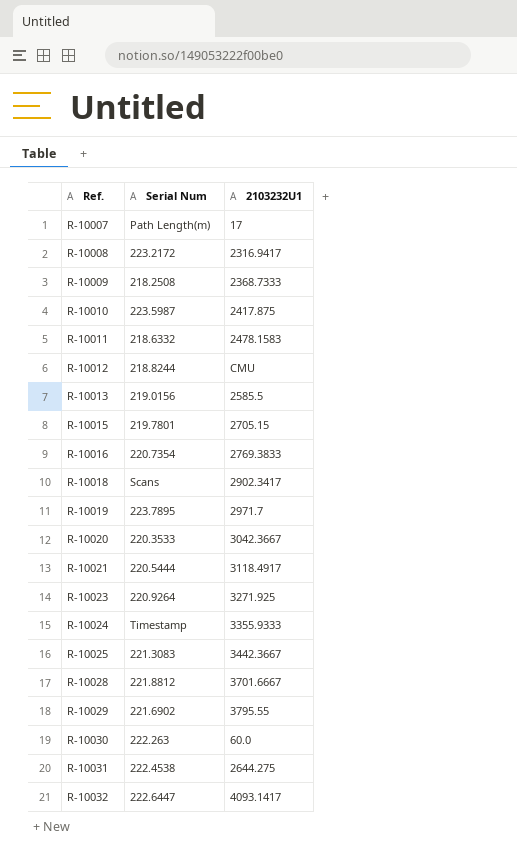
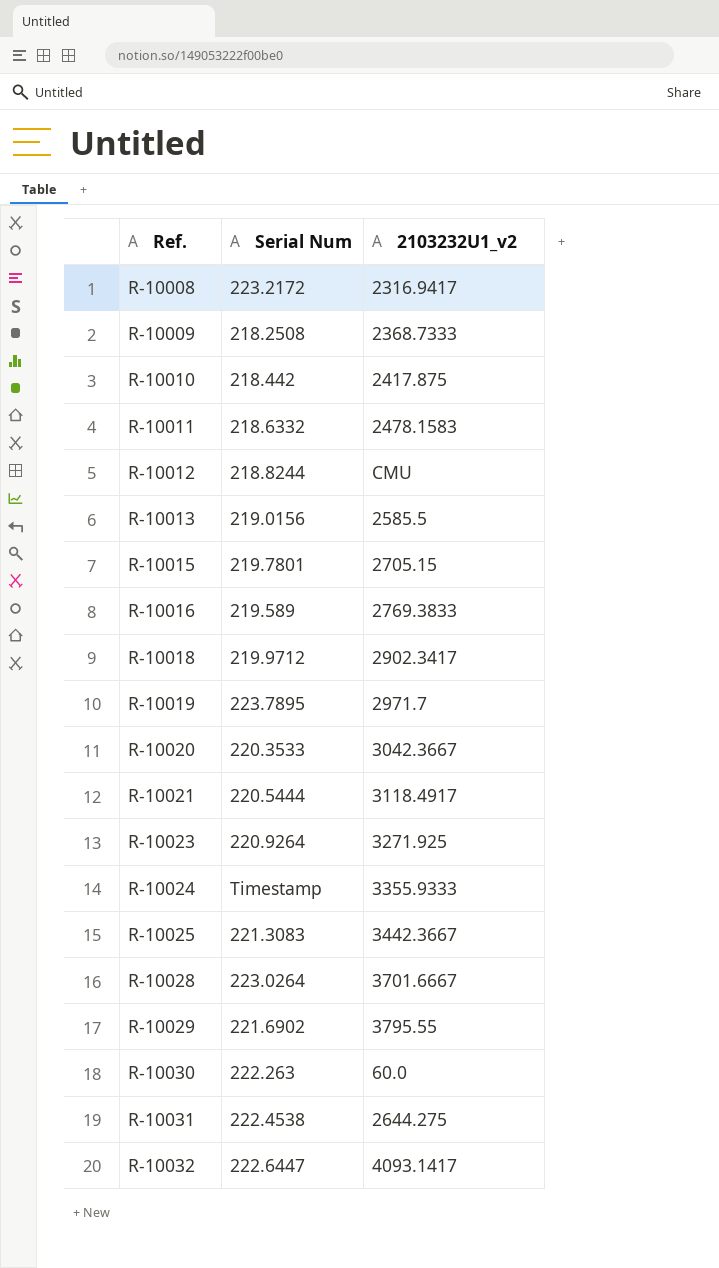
column name: 2103232U1 -> 2103232U1_v2
row R-10007: Path Length(m) | 17 -> none
R-10010 | Serial Num: 223.5987 -> 218.442
R-10016 | Serial Num: 220.7354 -> 219.589
R-10018 | Serial Num: Scans -> 219.9712
R-10028 | Serial Num: 221.8812 -> 223.0264

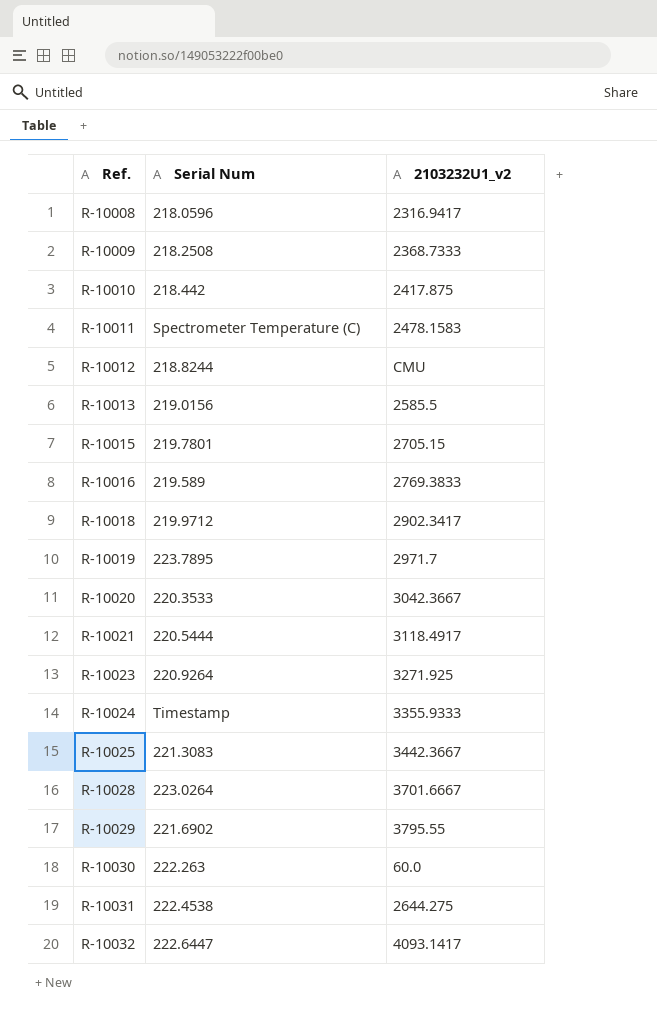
R-10008 | Serial Num: 223.2172 -> 218.0596
R-10011 | Serial Num: 218.6332 -> Spectrometer Temperature (C)

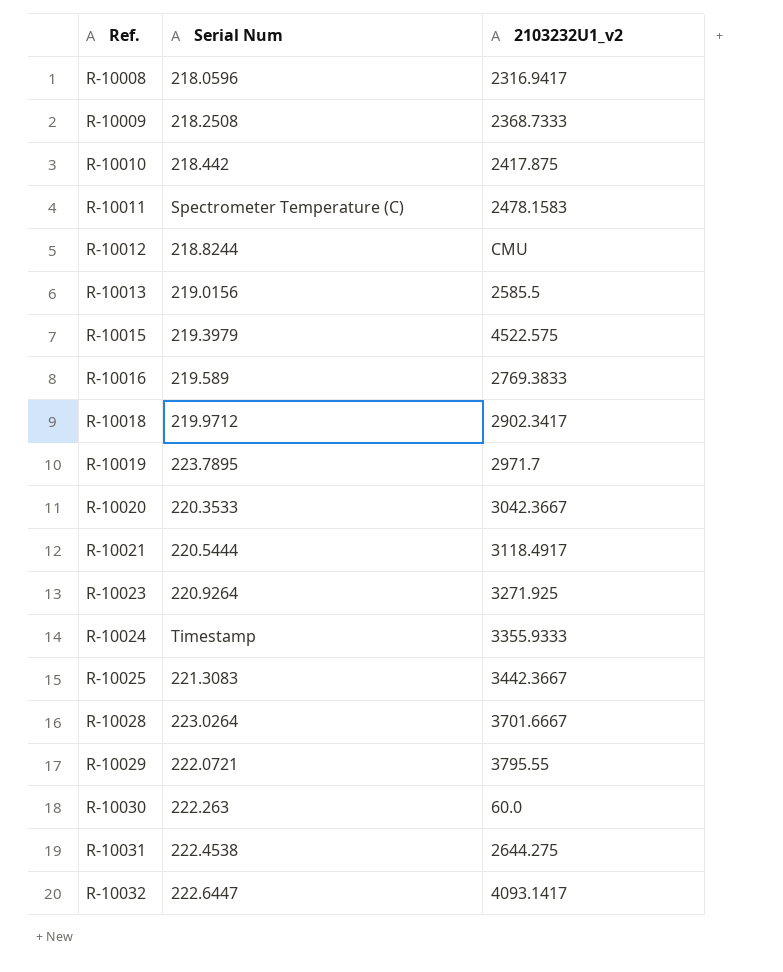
R-10015 | Serial Num: 219.7801 -> 219.3979
R-10015 | 2103232U1_v2: 2705.15 -> 4522.575
R-10029 | Serial Num: 221.6902 -> 222.0721

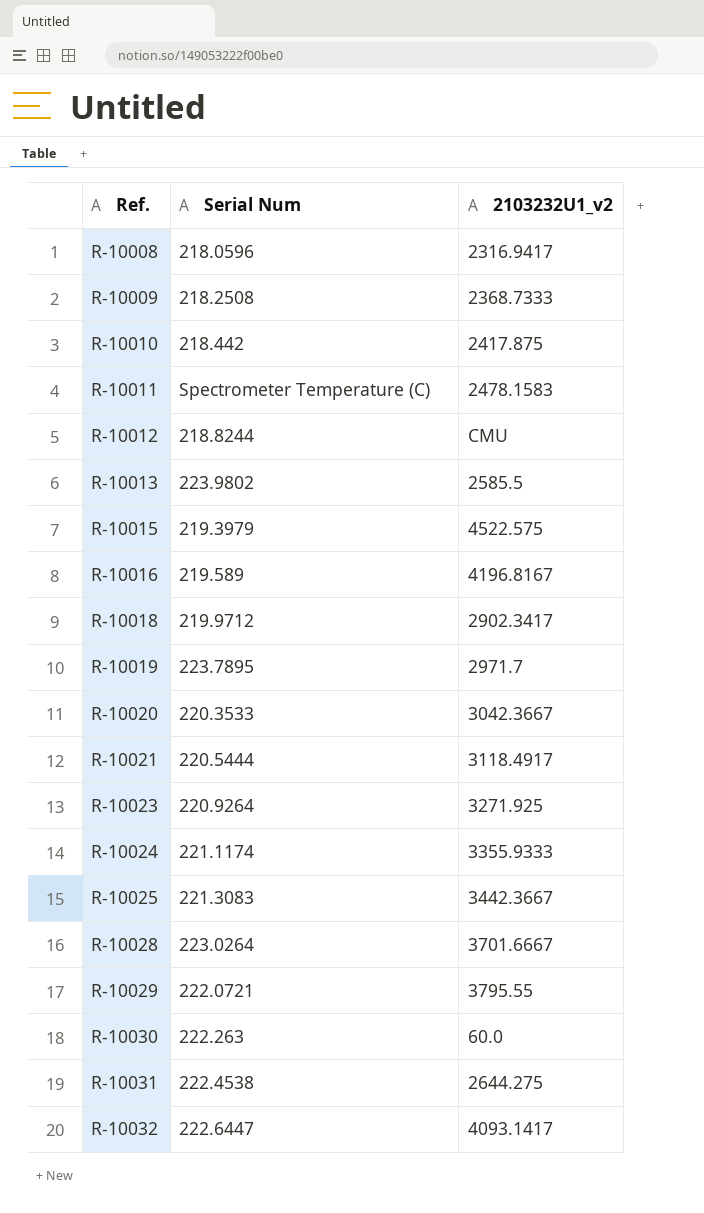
R-10013 | Serial Num: 219.0156 -> 223.9802
R-10016 | 2103232U1_v2: 2769.3833 -> 4196.8167
R-10024 | Serial Num: Timestamp -> 221.1174

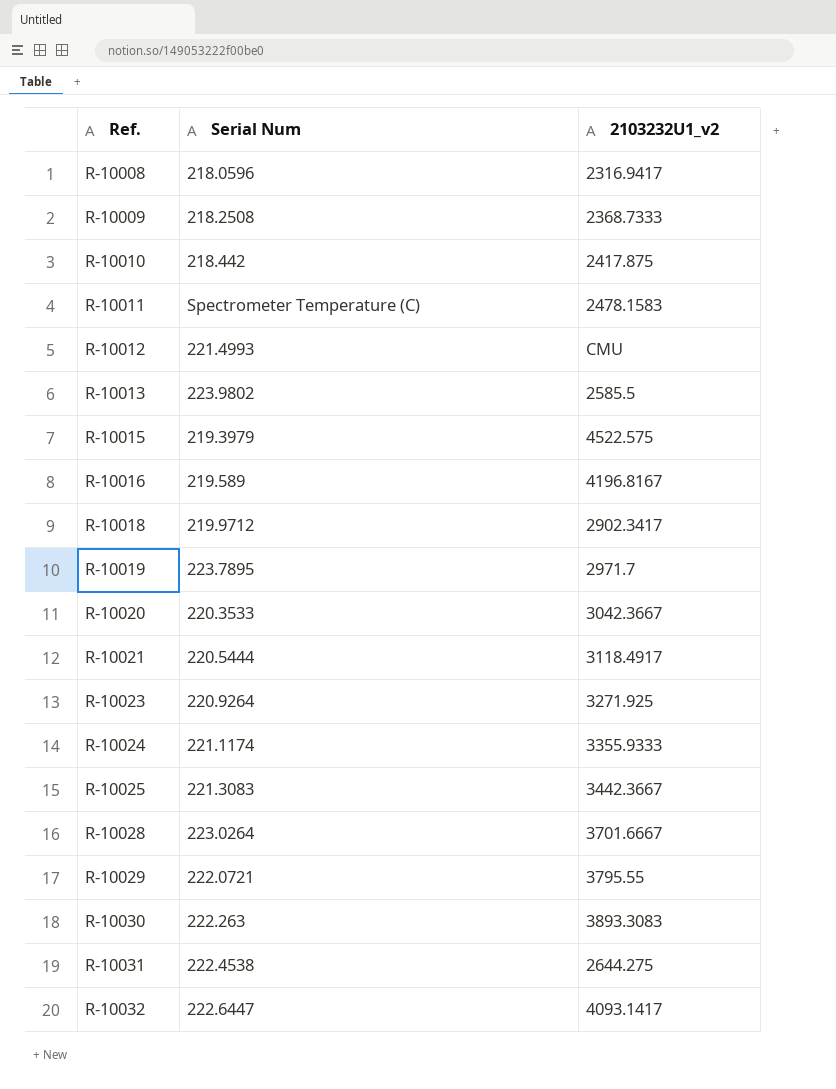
R-10012 | Serial Num: 218.8244 -> 221.4993
R-10030 | 2103232U1_v2: 60.0 -> 3893.3083

